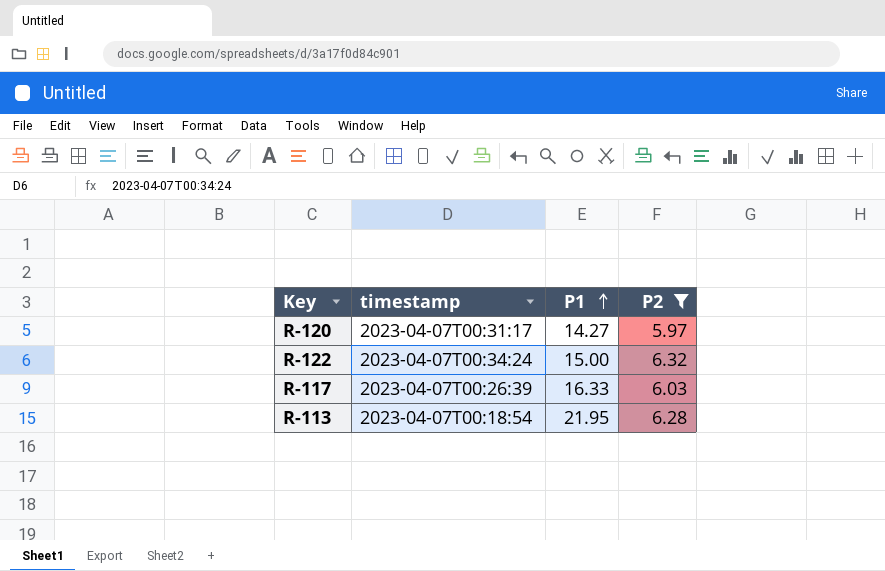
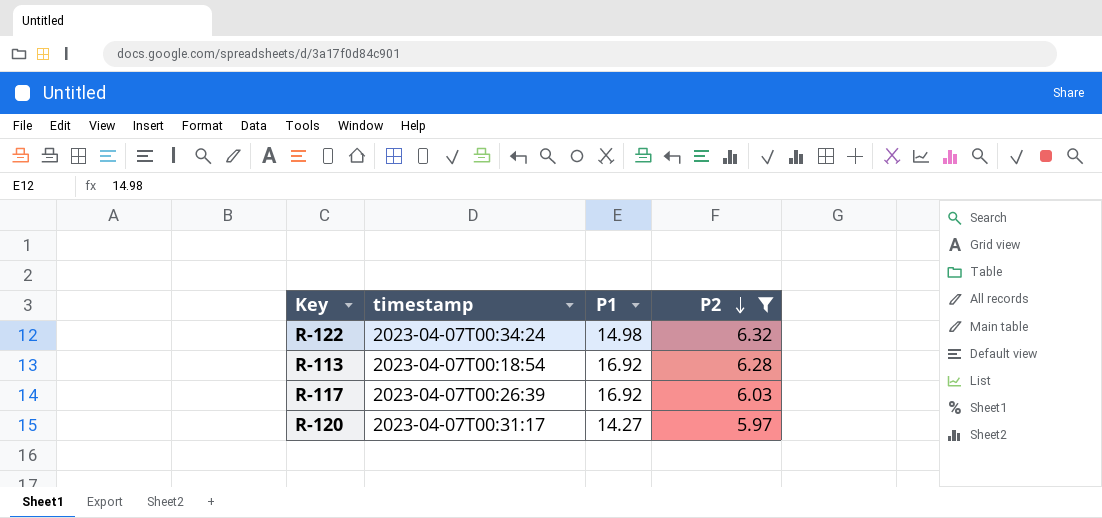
row order: P1 ascending -> P2 descending
R-122 | P1: 15.00 -> 14.98
R-113 | P1: 21.95 -> 16.92
R-117 | P1: 16.33 -> 16.92

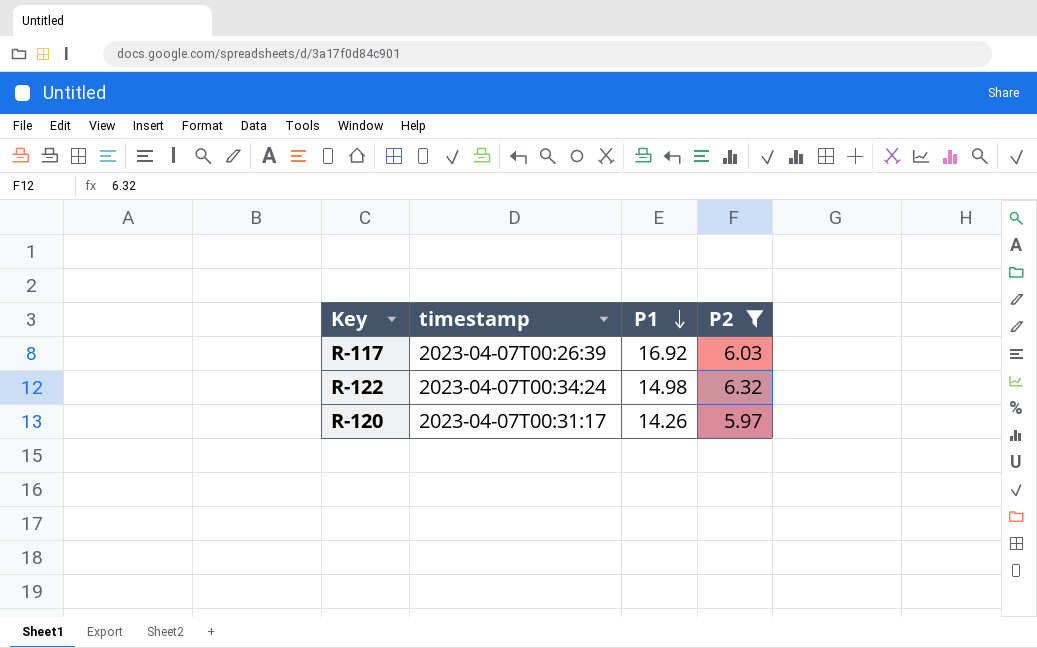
row order: P2 descending -> P1 descending
row R-113: 2023-04-07T00:18:54 | 16.92 | 6.28 -> none
R-120 | P1: 14.27 -> 14.26

